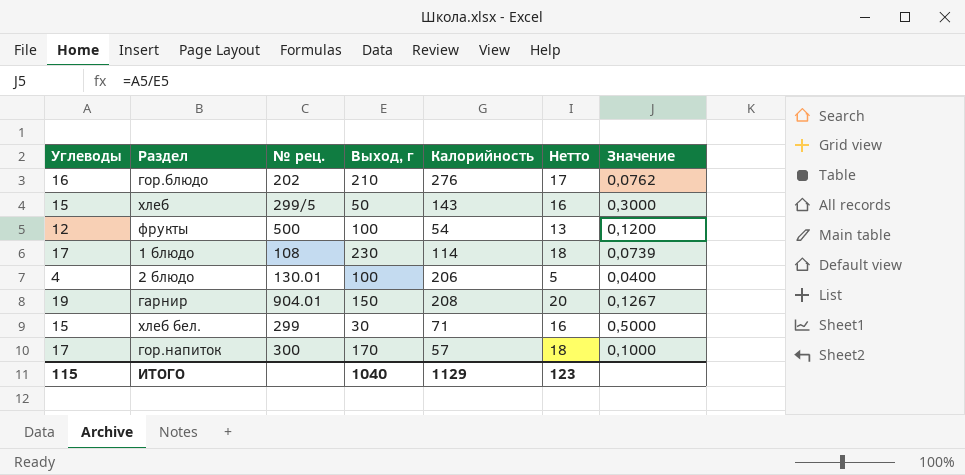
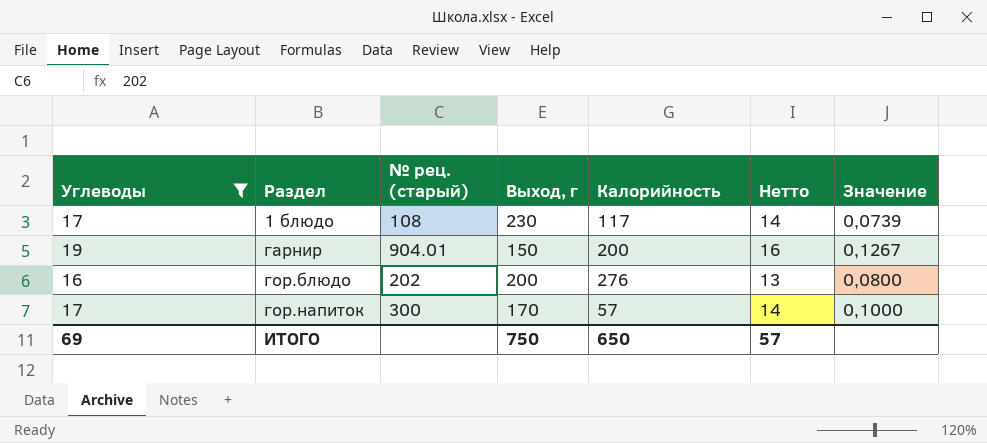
filter: none -> Углеводы >= 16
row order: none -> Раздел ascending
column name: № рец. -> № рец. (старый)
column Нетто | formula: [Углеводы] + 1 -> [Углеводы] - 3
1 блюдо | Калорийность: 114 -> 117
гарнир | Калорийность: 208 -> 200
гор.блюдо | Выход, г: 210 -> 200
гор.блюдо | Значение: 0,0762 -> 0,0800
ИТОГО | Углеводы: 115 -> 69
ИТОГО | Выход, г: 1040 -> 750
ИТОГО | Калорийность: 1129 -> 650
ИТОГО | Нетто: 123 -> 57

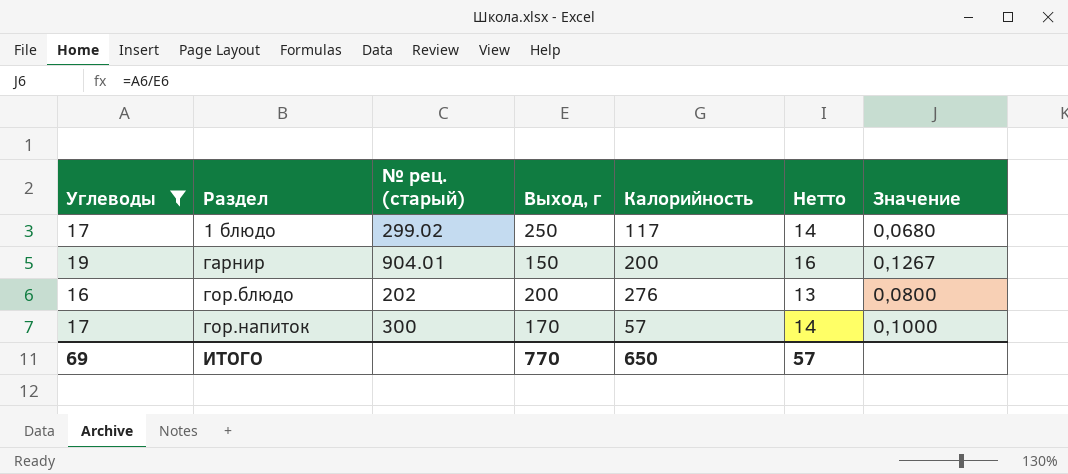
1 блюдо | № рец. (старый): 108 -> 299.02
1 блюдо | Выход, г: 230 -> 250
1 блюдо | Значение: 0,0739 -> 0,0680
ИТОГО | Выход, г: 750 -> 770

